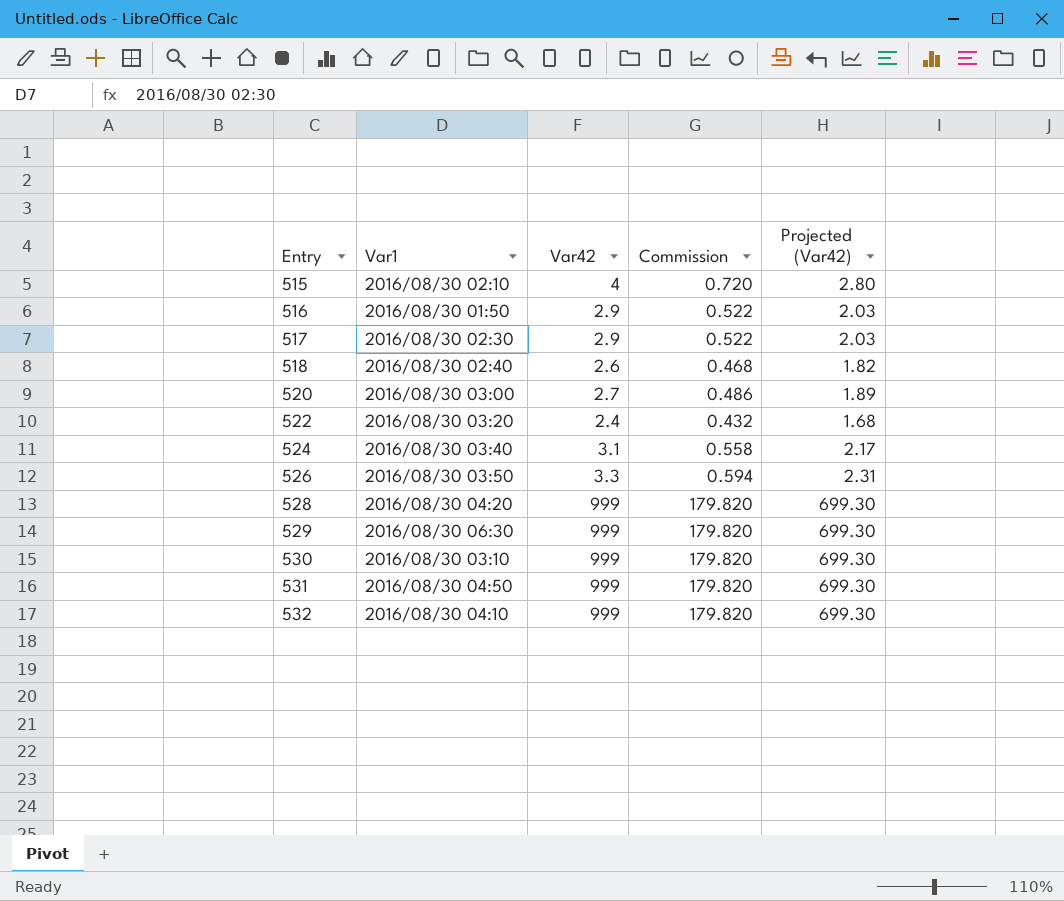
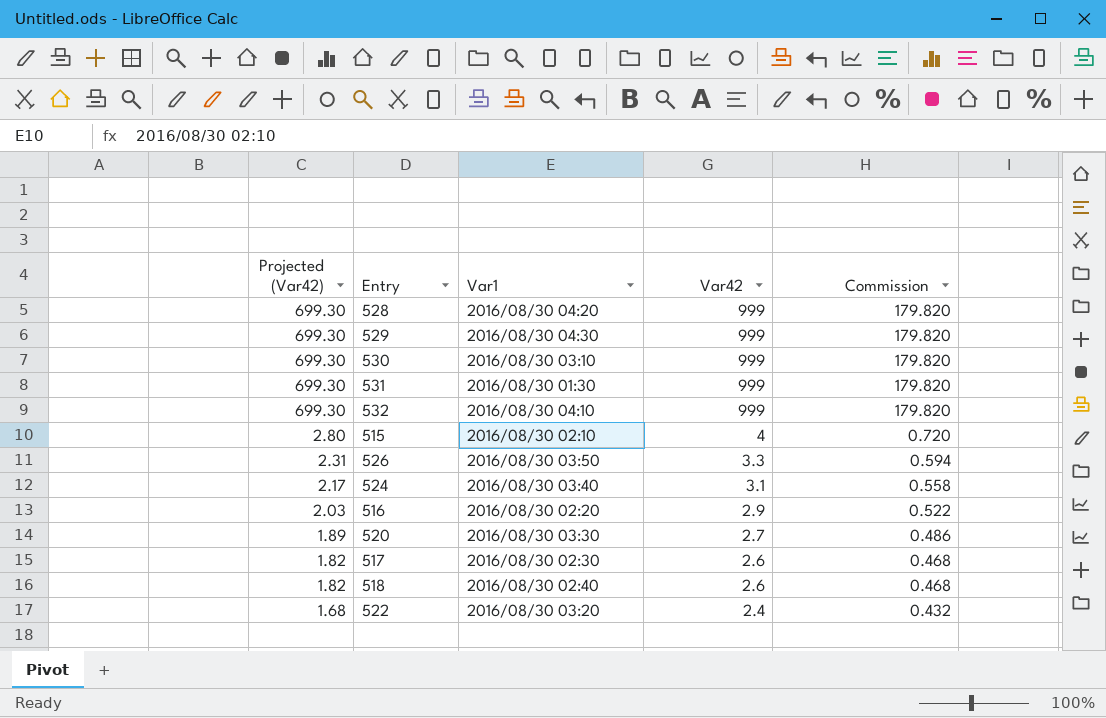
row order: Entry ascending -> Projected (Var42) descending
column Projected (Var42) | position: 5 -> 1
529 | Var1: 2016/08/30 06:30 -> 2016/08/30 04:30
531 | Var1: 2016/08/30 04:50 -> 2016/08/30 01:30
516 | Var1: 2016/08/30 01:50 -> 2016/08/30 02:20
520 | Var1: 2016/08/30 03:00 -> 2016/08/30 03:30
517 | Projected (Var42): 2.03 -> 1.82
517 | Var42: 2.9 -> 2.6
517 | Commission: 0.522 -> 0.468

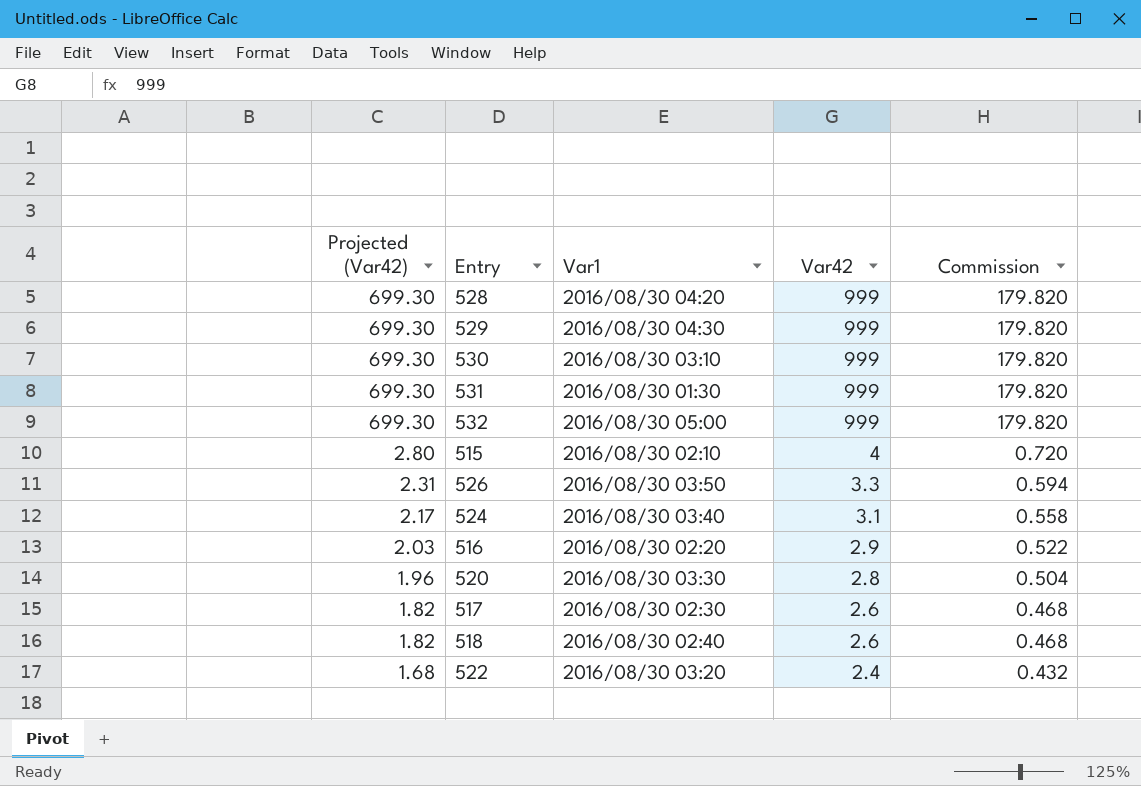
532 | Var1: 2016/08/30 04:10 -> 2016/08/30 05:00
520 | Projected (Var42): 1.89 -> 1.96
520 | Var42: 2.7 -> 2.8
520 | Commission: 0.486 -> 0.504

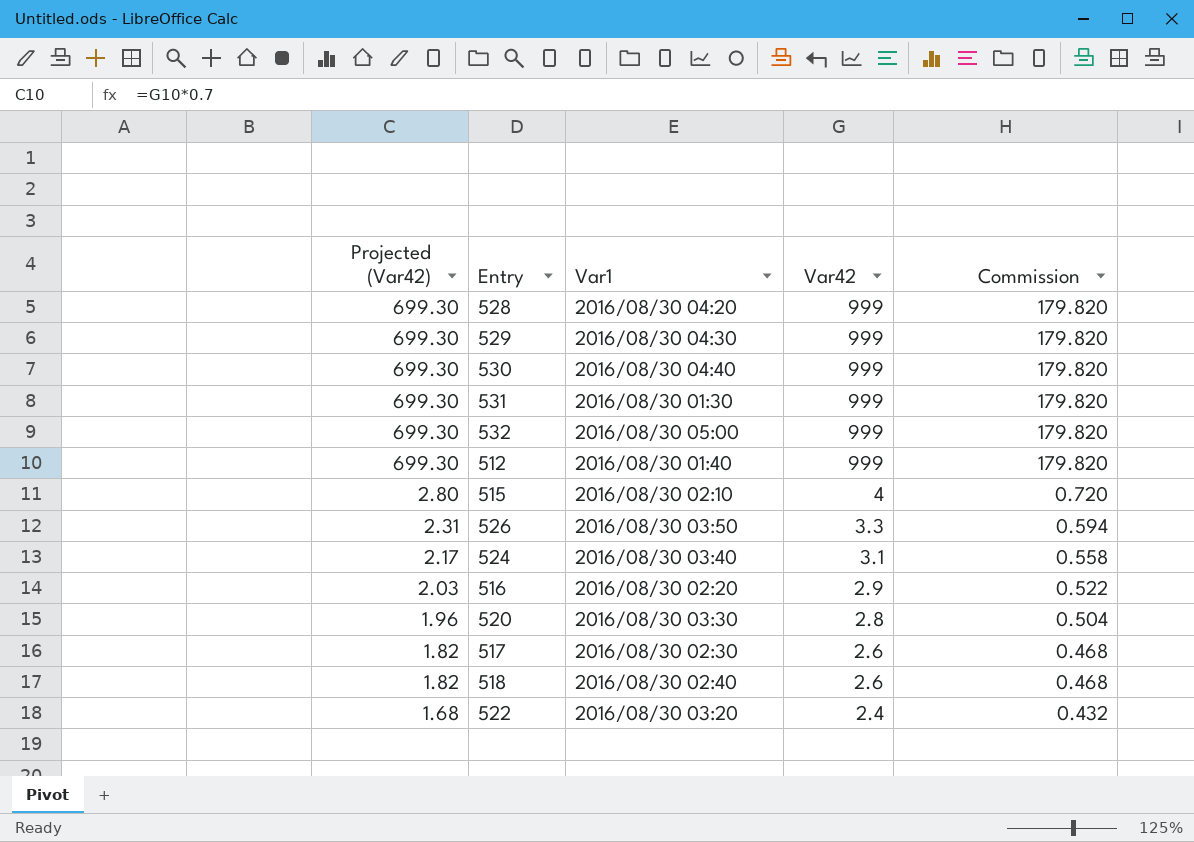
530 | Var1: 2016/08/30 03:10 -> 2016/08/30 04:40
row 512: none -> 699.30 | 2016/08/30 01:40 | 999 | 179.820

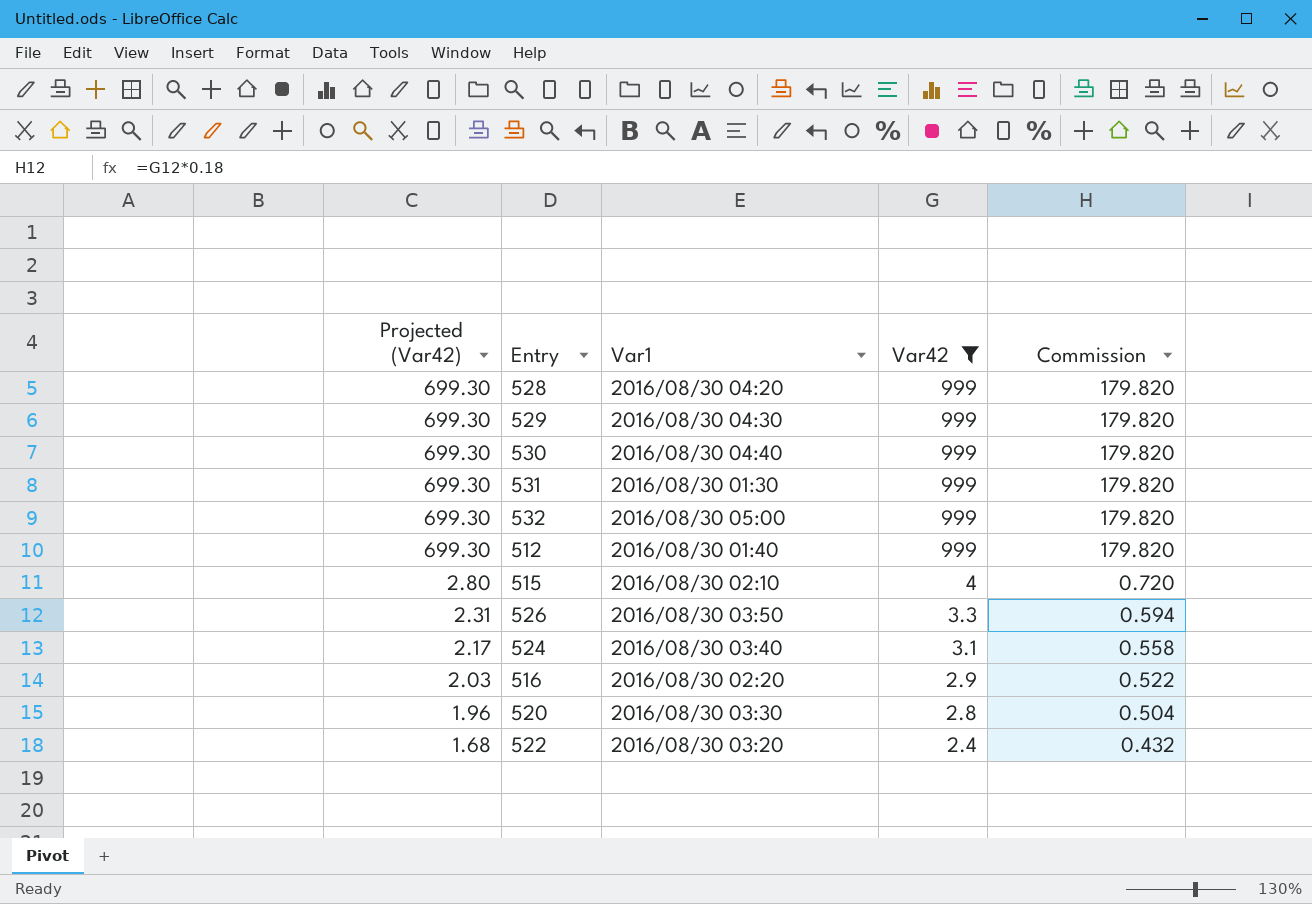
filter: none -> Var42 != 2.6

